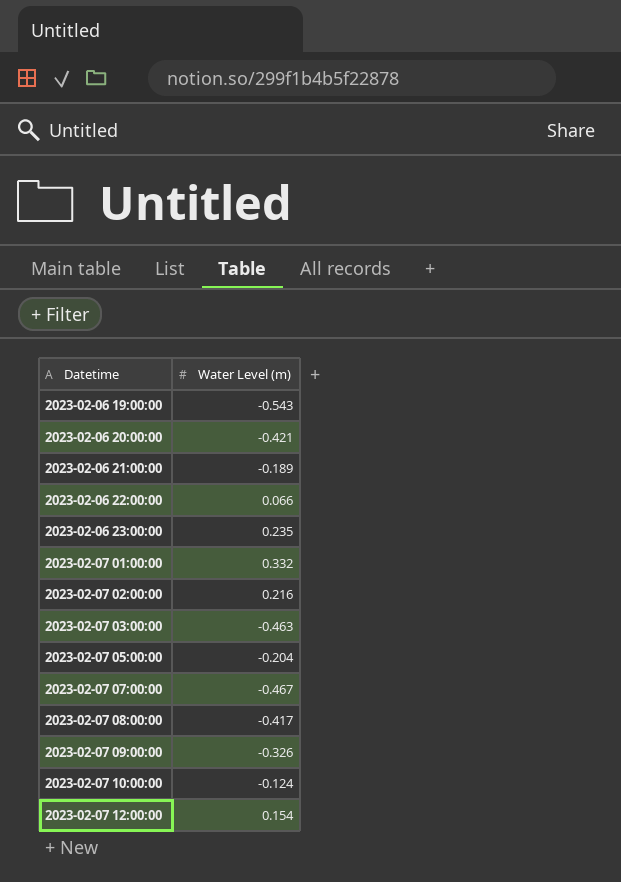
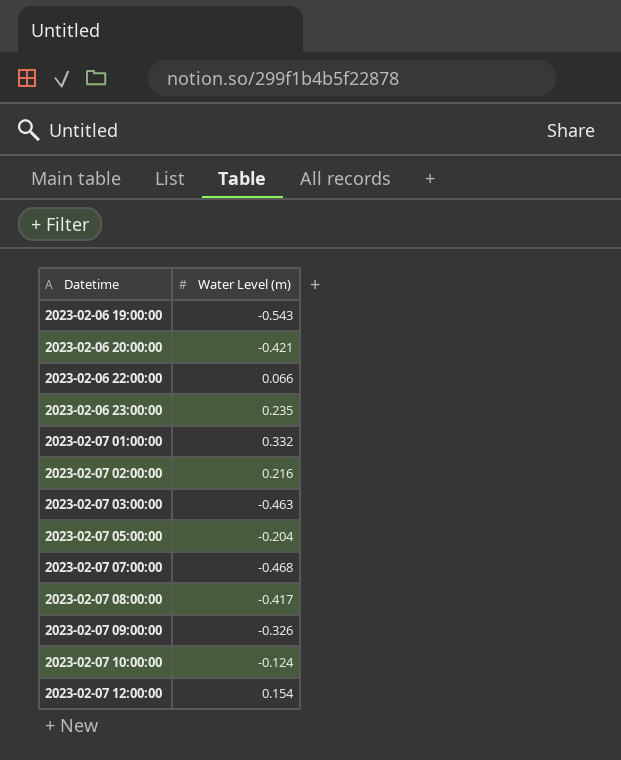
row 2023-02-06 21:00:00: -0.189 -> none
2023-02-07 07:00:00 | Water Level (m): -0.467 -> -0.468

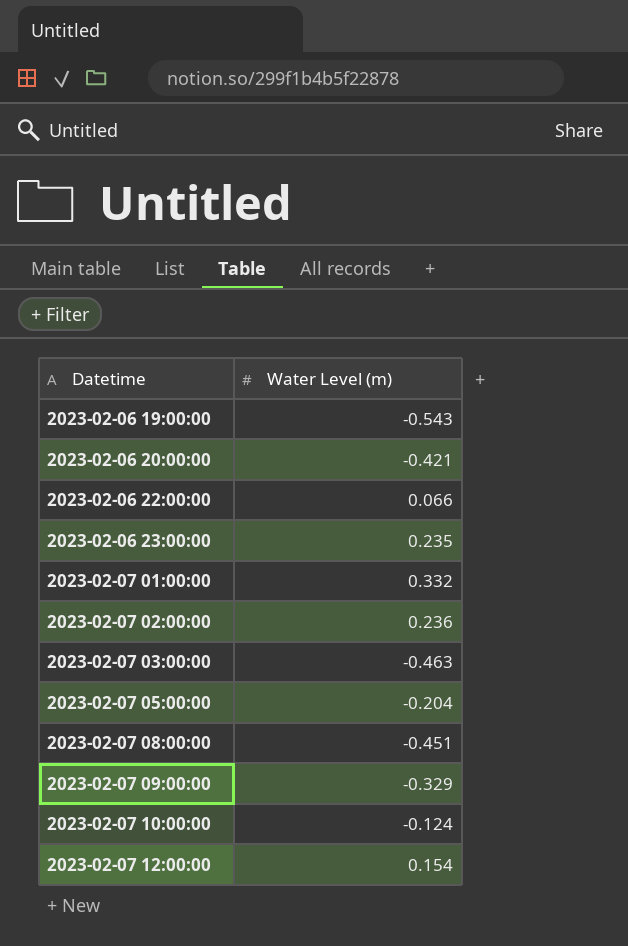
row 2023-02-07 07:00:00: -0.468 -> none
2023-02-07 02:00:00 | Water Level (m): 0.216 -> 0.236
2023-02-07 08:00:00 | Water Level (m): -0.417 -> -0.451
2023-02-07 09:00:00 | Water Level (m): -0.326 -> -0.329

